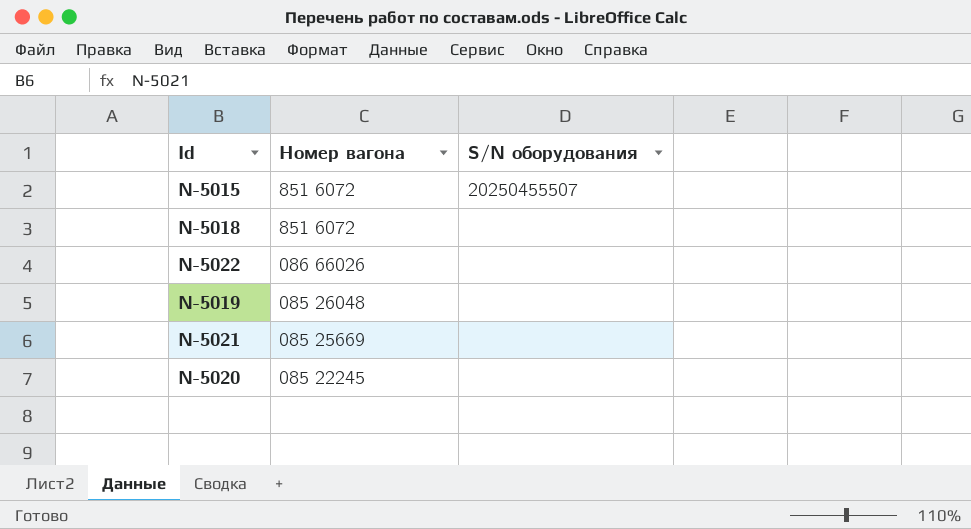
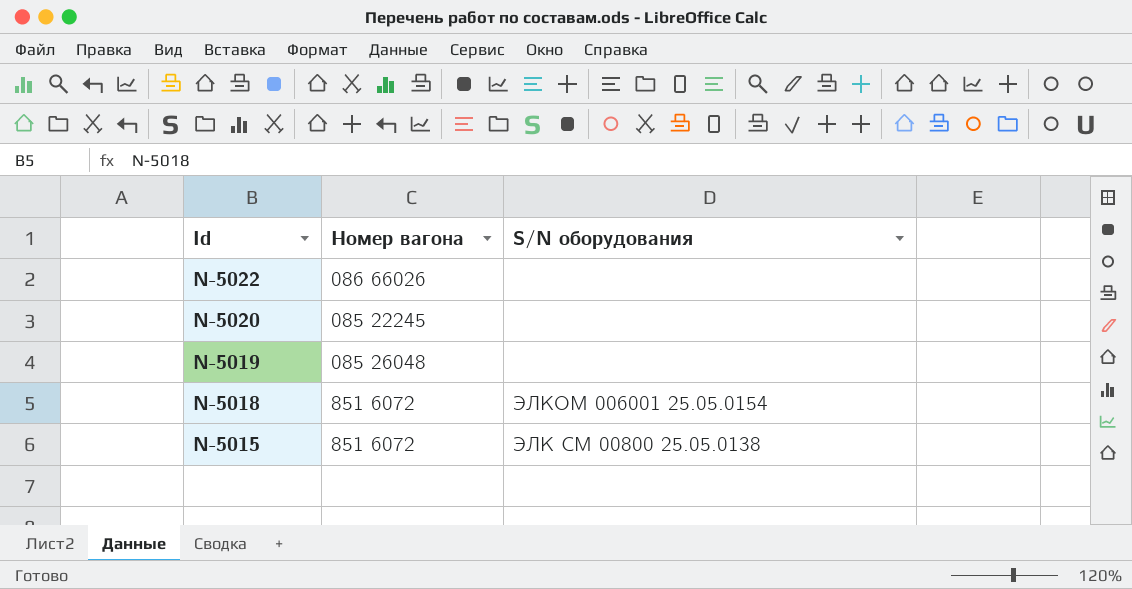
row order: Номер вагона descending -> Id descending
row N-5021: 085 25669 | none -> none
N-5018 | S/N оборудования: none -> ЭЛКОМ 006001 25.05.0154
N-5015 | S/N оборудования: 20250455507 -> ЭЛК СМ 00800 25.05.0138

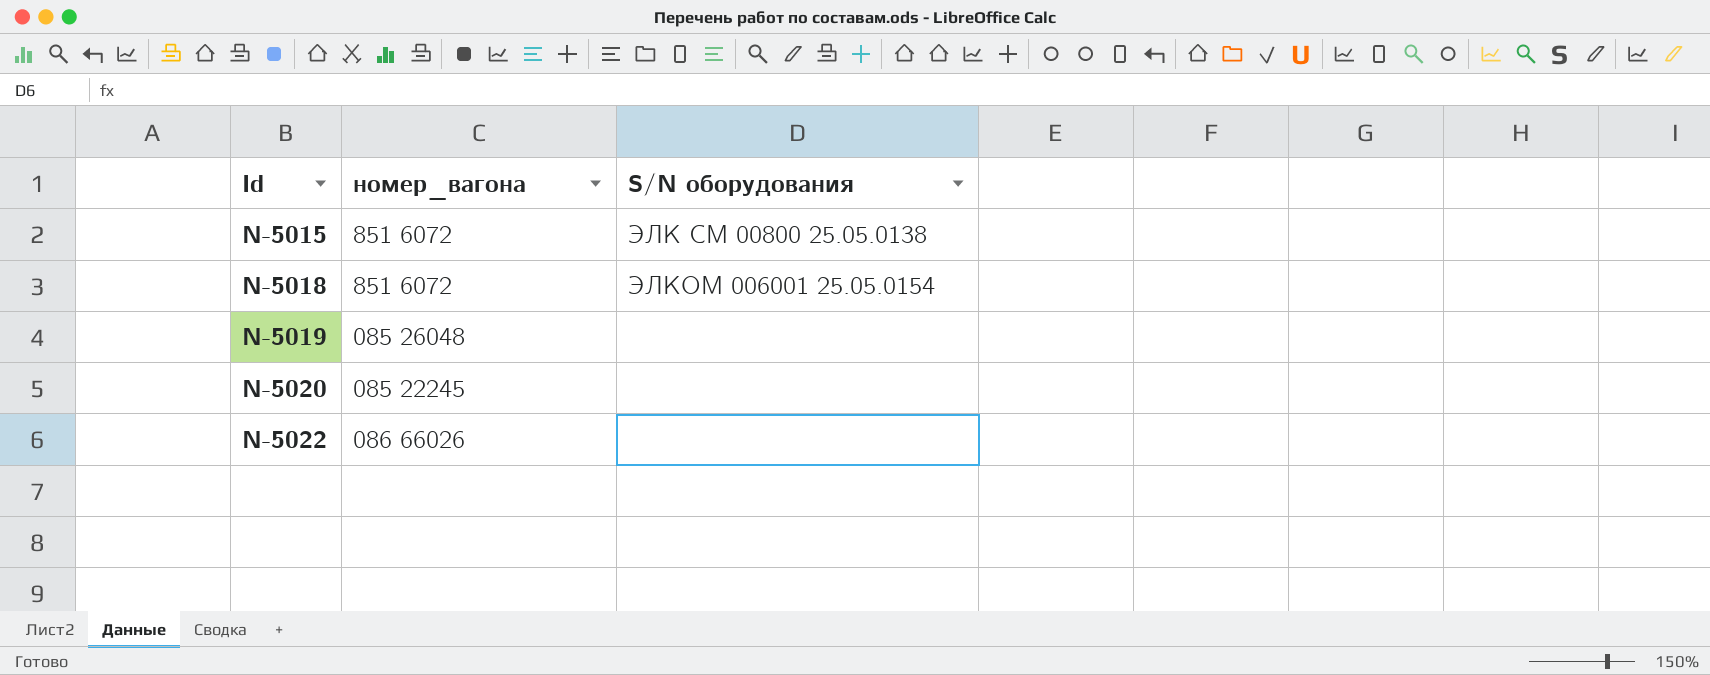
row order: Id descending -> Id ascending
column name: Номер вагона -> номер_вагона

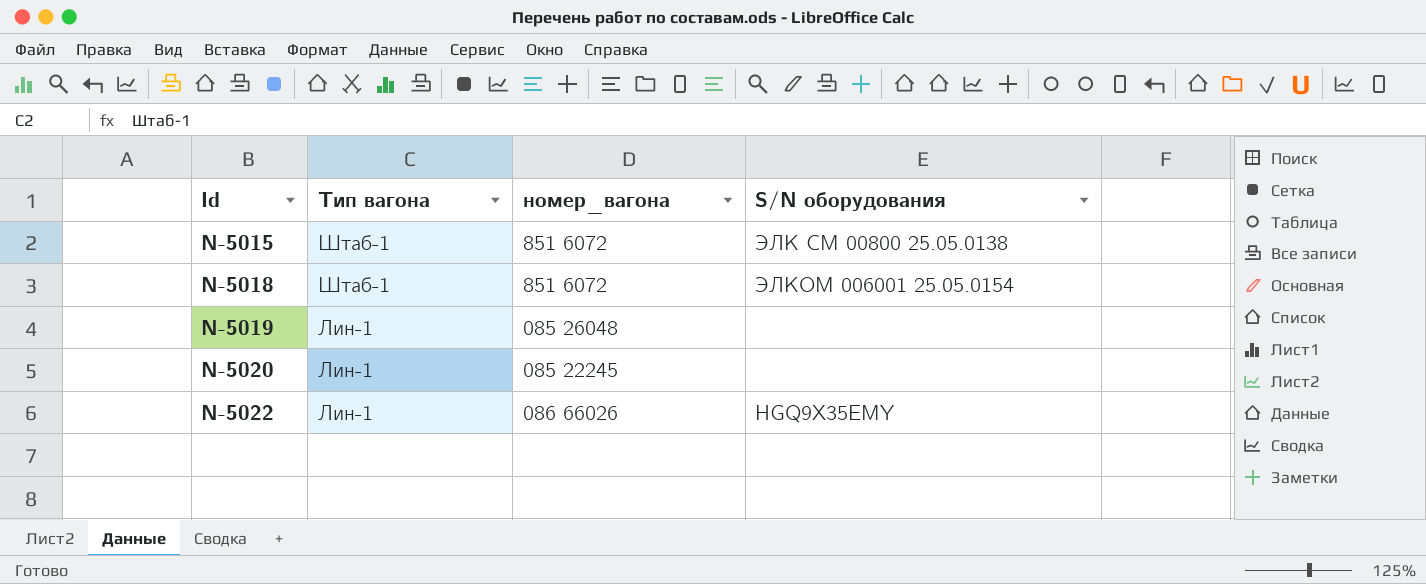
column Тип вагона | position: none -> 2
N-5022 | S/N оборудования: none -> HGQ9X35EMY

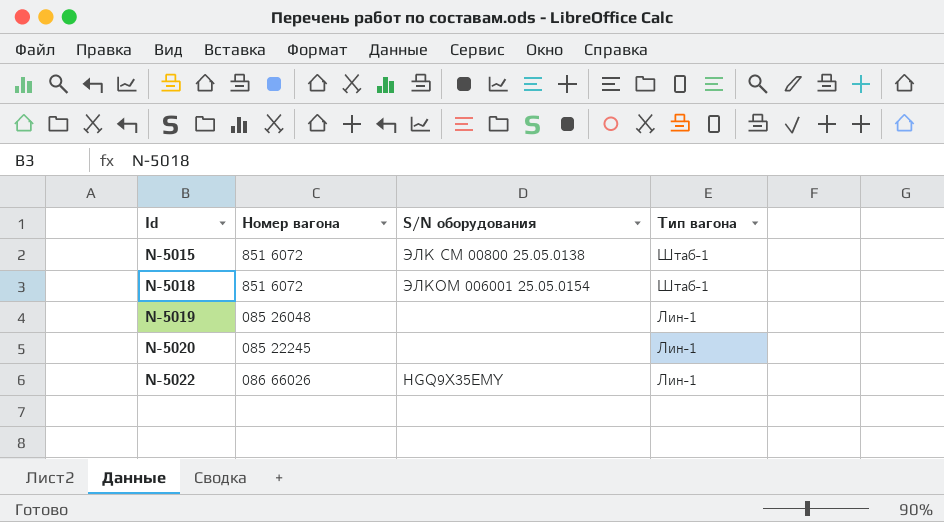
column name: номер_вагона -> Номер вагона
column Тип вагона | position: 2 -> 4

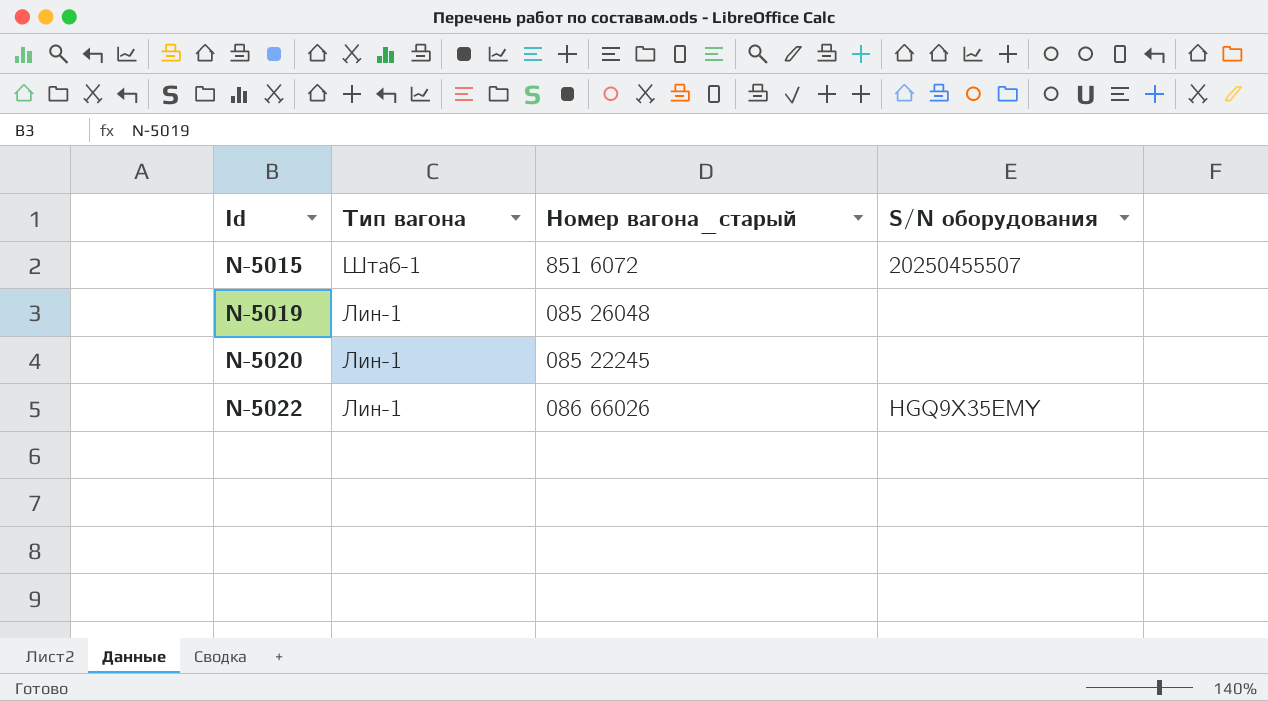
column Тип вагона | position: 4 -> 2
column name: Номер вагона -> Номер вагона_старый
row N-5018: 851 6072 | ЭЛКОМ 006001 25.05.0154 | Штаб-1 -> none
N-5015 | S/N оборудования: ЭЛК СМ 00800 25.05.0138 -> 20250455507

